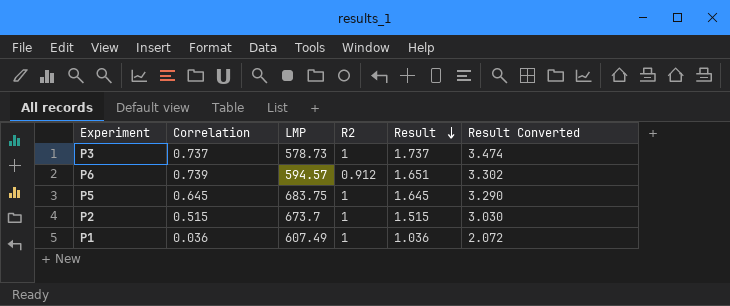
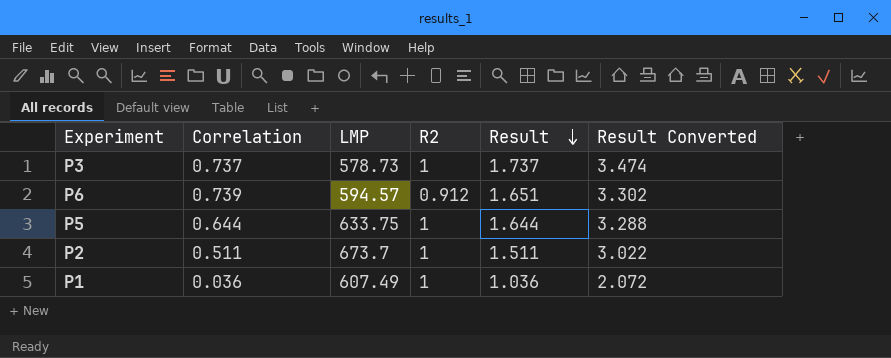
P5 | Correlation: 0.645 -> 0.644
P5 | LMP: 683.75 -> 633.75
P5 | Result: 1.645 -> 1.644
P5 | Result Converted: 3.290 -> 3.288
P2 | Correlation: 0.515 -> 0.511
P2 | Result: 1.515 -> 1.511
P2 | Result Converted: 3.030 -> 3.022

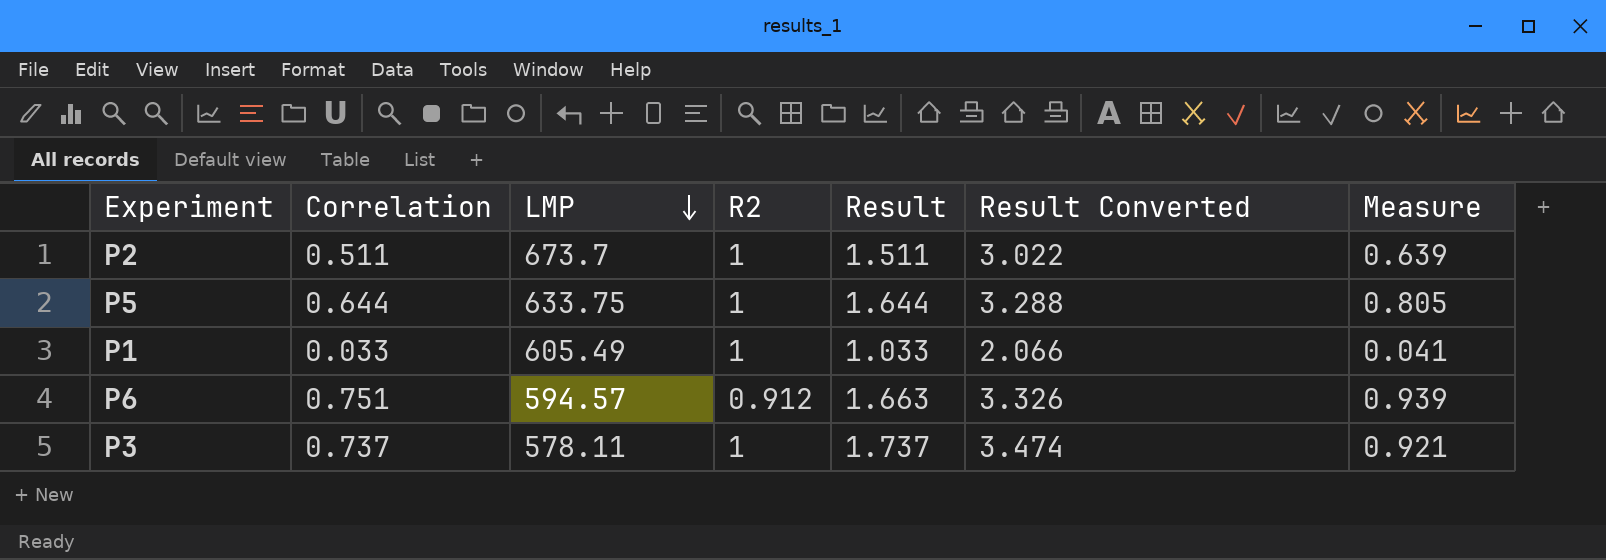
row order: Result descending -> LMP descending
column Measure | formula: none -> [Correlation] * 1.25
P1 | Correlation: 0.036 -> 0.033
P1 | LMP: 607.49 -> 605.49
P1 | Result: 1.036 -> 1.033
P1 | Result Converted: 2.072 -> 2.066
P6 | Correlation: 0.739 -> 0.751
P6 | Result: 1.651 -> 1.663
P6 | Result Converted: 3.302 -> 3.326
P3 | LMP: 578.73 -> 578.11

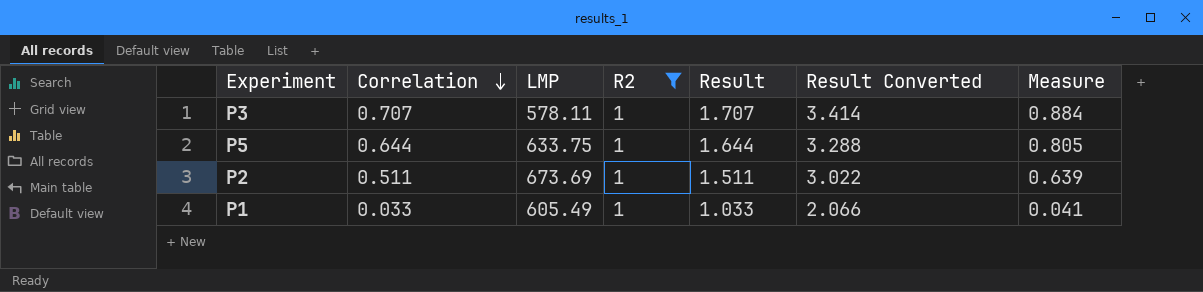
filter: none -> R2 = 1
row order: LMP descending -> Correlation descending
P3 | Correlation: 0.737 -> 0.707
P3 | Result: 1.737 -> 1.707
P3 | Result Converted: 3.474 -> 3.414
P3 | Measure: 0.921 -> 0.884
P2 | LMP: 673.7 -> 673.69

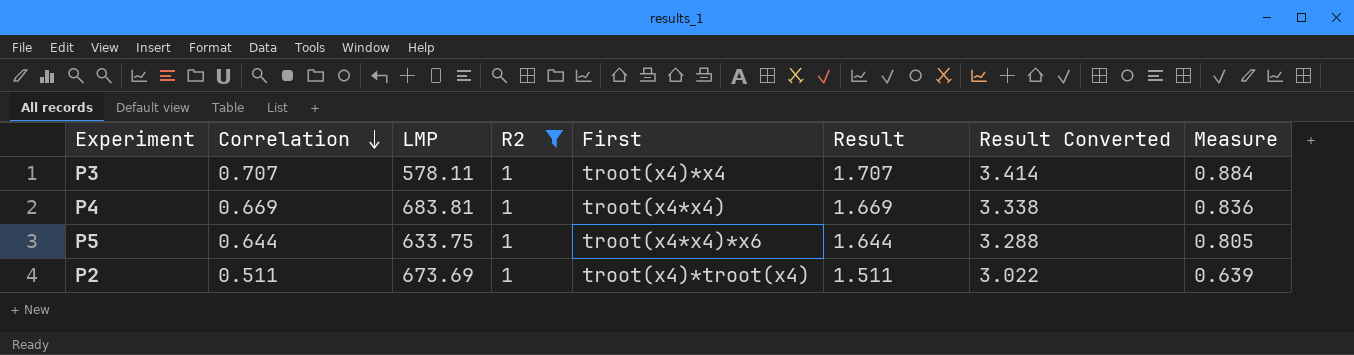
column First | position: none -> 5
row P1: 0.033 | 605.49 | 1 | 1.033 | 2.066 | 0.041 -> none
row P4: none -> 0.669 | 683.81 | 1 | troot(x4*x4) | 1.669 | 3.338 | 0.836

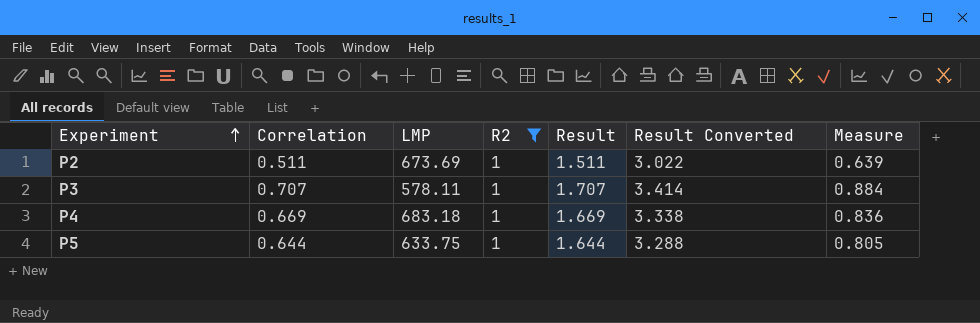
row order: Correlation descending -> Experiment ascending
column First | position: 5 -> none
P4 | LMP: 683.81 -> 683.18

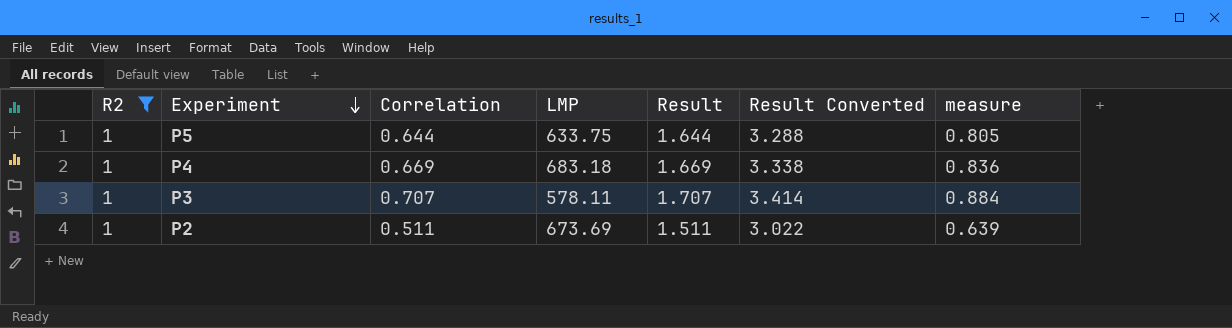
row order: Experiment ascending -> Experiment descending
column R2 | position: 4 -> 1
column name: Measure -> measure

